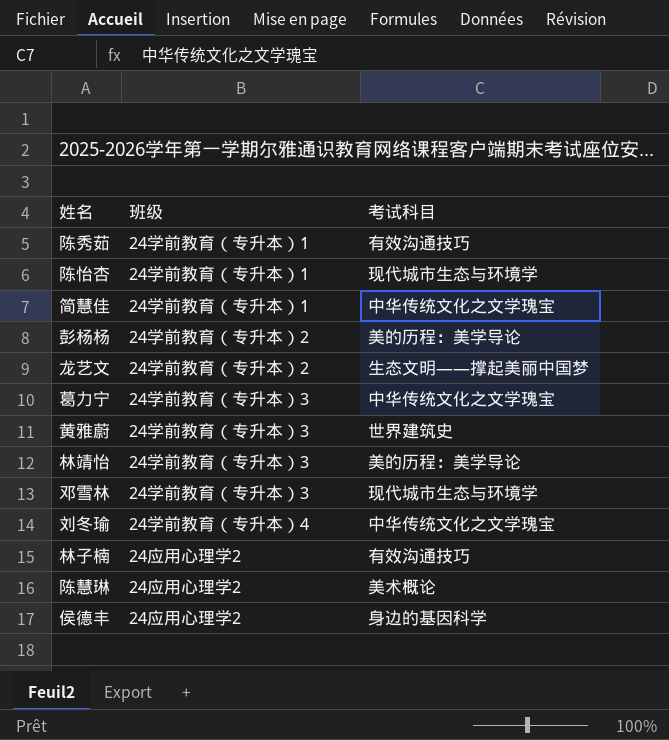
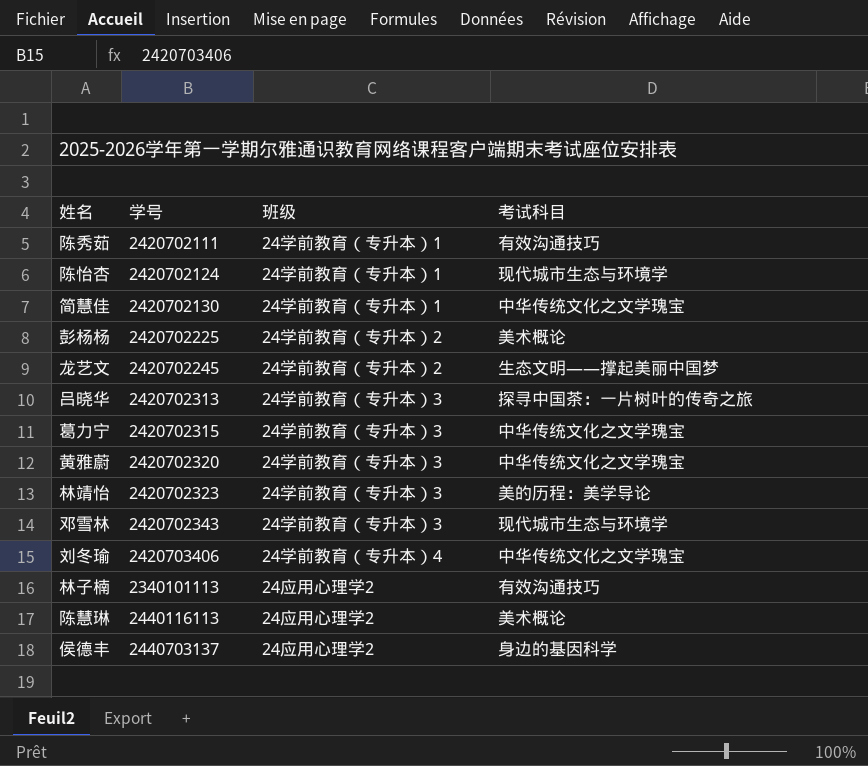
column 学号 | position: none -> 2
彭杨杨 | 考试科目: 美的历程：美学导论 -> 美术概论
row 吕晓华: none -> 2420702313 | 24学前教育（专升本）3 | 探寻中国茶：一片树叶的传奇之旅
黄雅蔚 | 考试科目: 世界建筑史 -> 中华传统文化之文学瑰宝

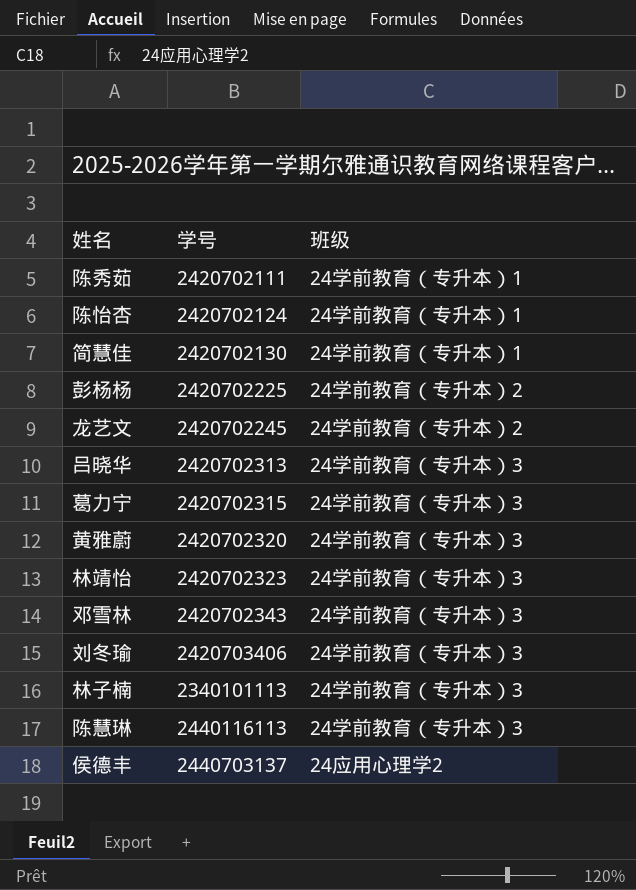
column 考试科目 | position: 4 -> none
刘冬瑜 | 班级: 24学前教育（专升本）4 -> 24学前教育（专升本）3
林子楠 | 班级: 24应用心理学2 -> 24学前教育（专升本）3
陈慧琳 | 班级: 24应用心理学2 -> 24学前教育（专升本）3

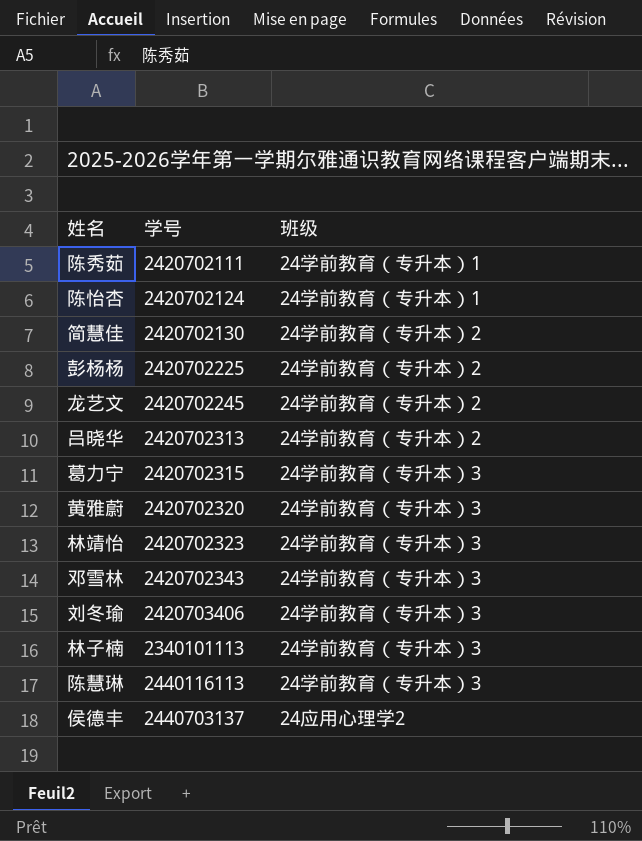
简慧佳 | 班级: 24学前教育（专升本）1 -> 24学前教育（专升本）2
吕晓华 | 班级: 24学前教育（专升本）3 -> 24学前教育（专升本）2

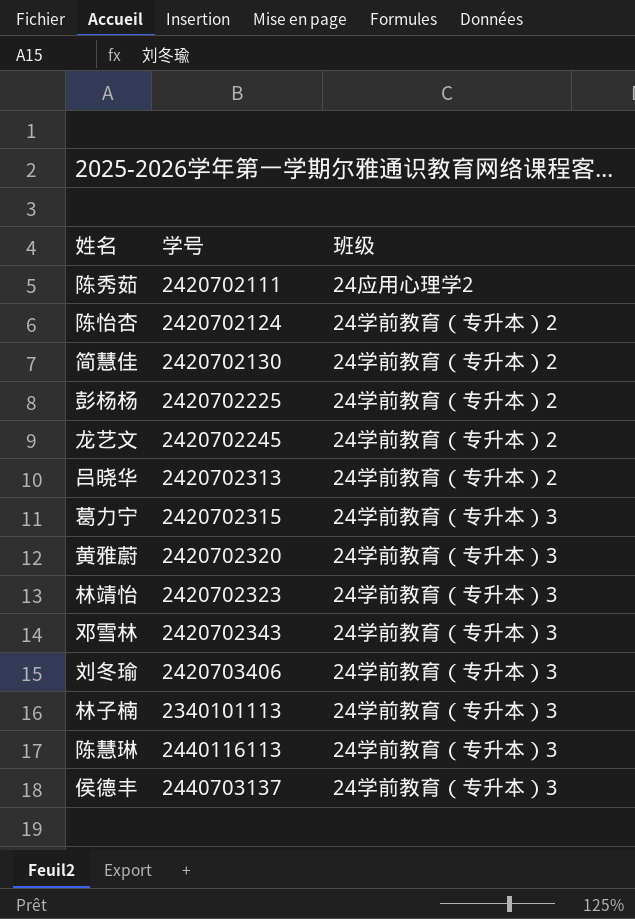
陈秀茹 | 班级: 24学前教育（专升本）1 -> 24应用心理学2
陈怡杏 | 班级: 24学前教育（专升本）1 -> 24学前教育（专升本）2
侯德丰 | 班级: 24应用心理学2 -> 24学前教育（专升本）3

